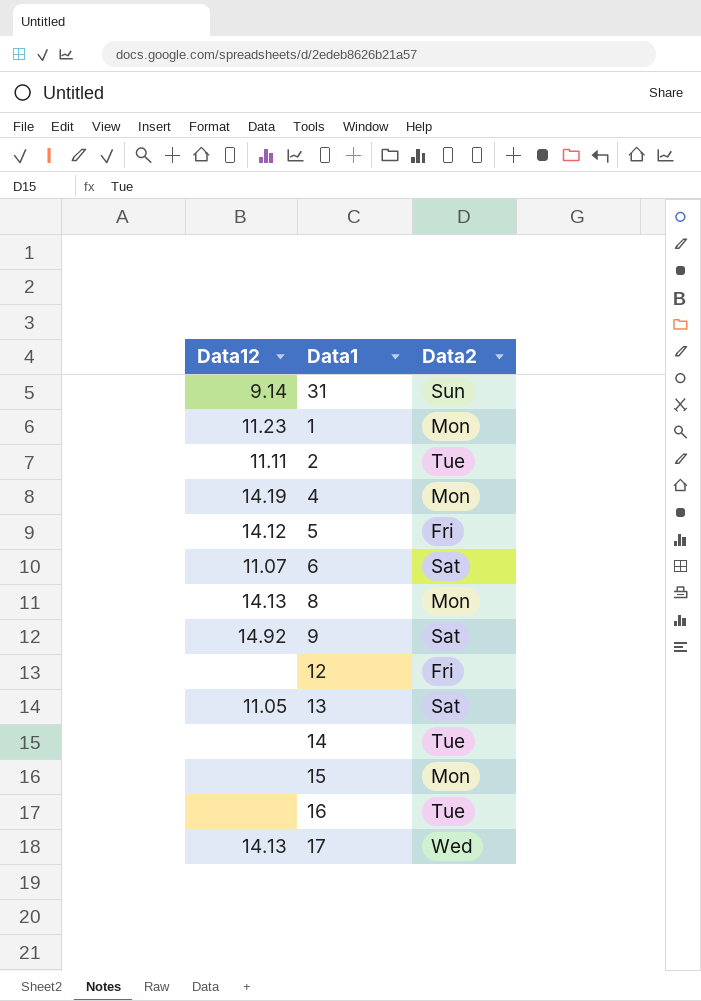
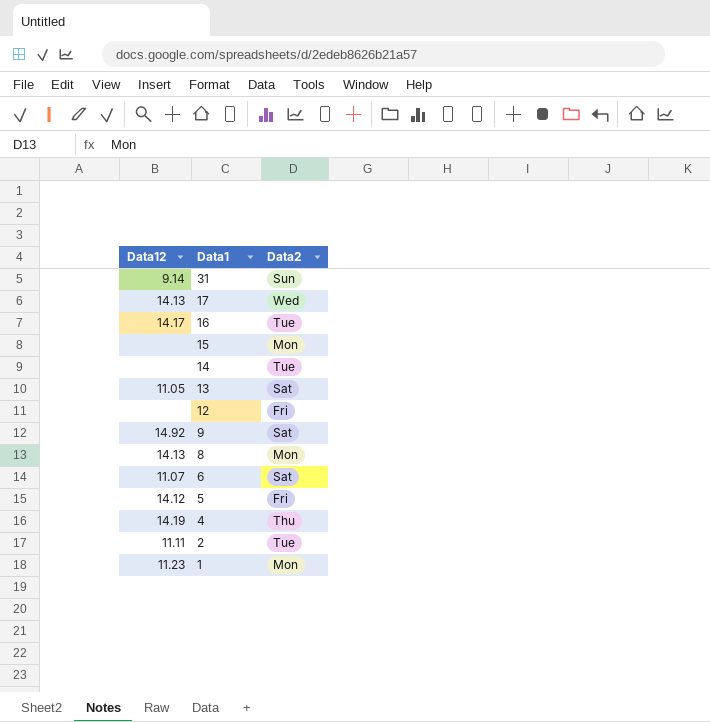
row order: none -> Data1 descending
16 | Data12: none -> 14.17
4 | Data2: Mon -> Thu

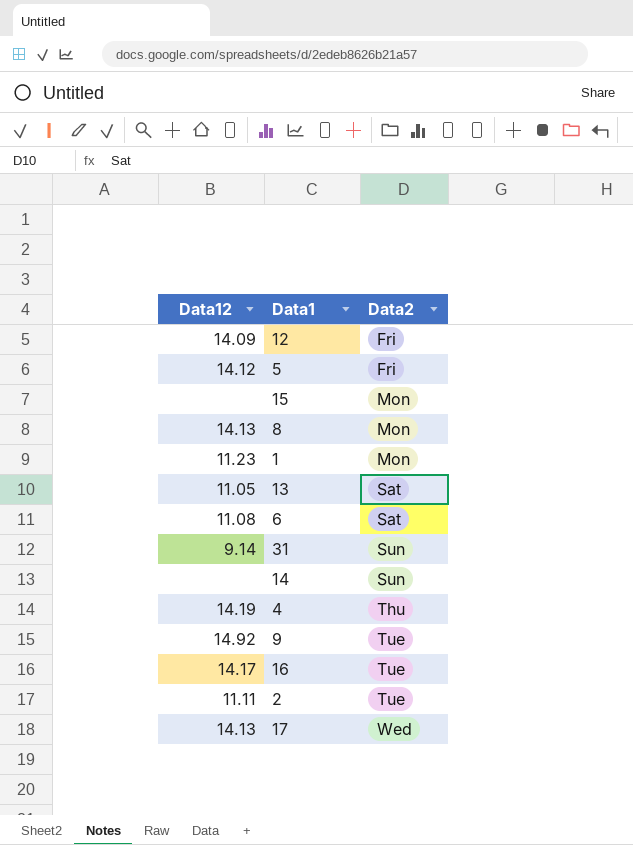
row order: Data1 descending -> Data2 ascending
12 | Data12: none -> 14.09
6 | Data12: 11.07 -> 11.08
14 | Data2: Tue -> Sun
9 | Data2: Sat -> Tue

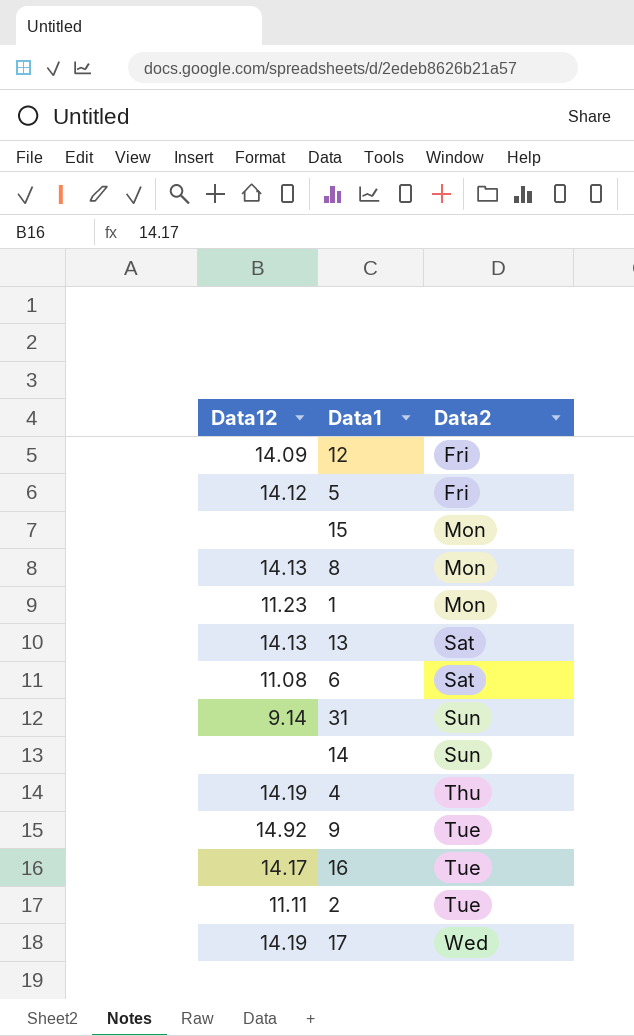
13 | Data12: 11.05 -> 14.13
17 | Data12: 14.13 -> 14.19

